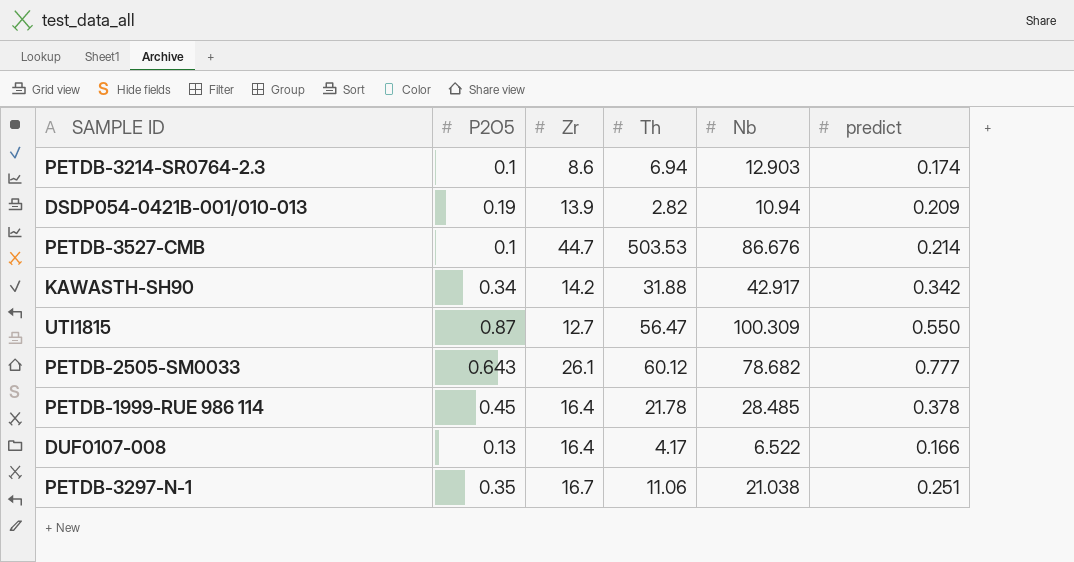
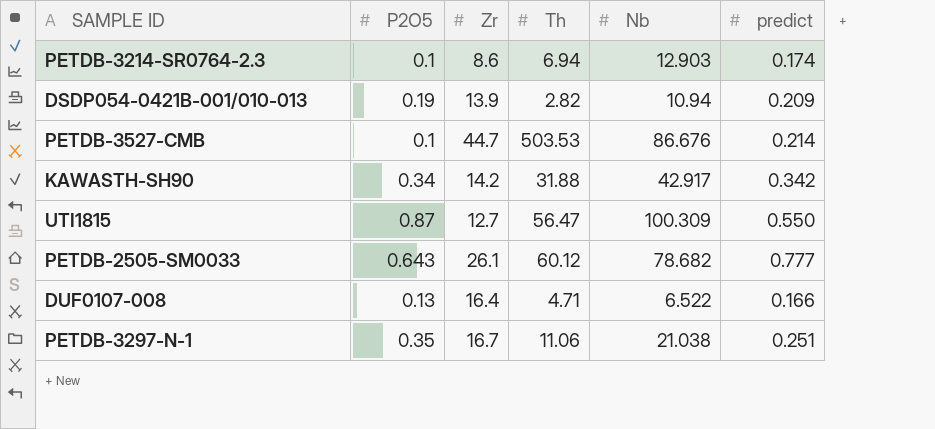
row PETDB-1999-RUE 986 114: 0.45 | 16.4 | 21.78 | 28.485 | 0.378 -> none
DUF0107-008 | Th: 4.17 -> 4.71

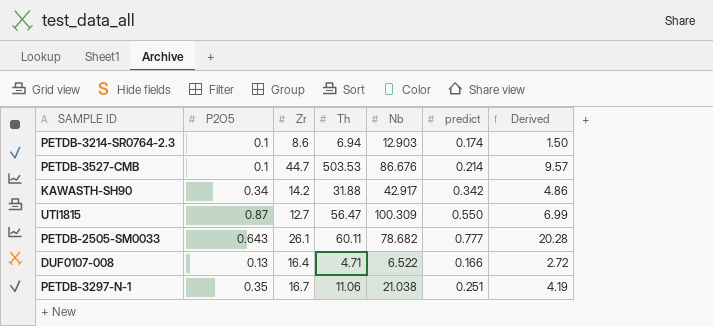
column Derived | formula: none -> [Zr] * [predict]
row DSDP054-0421B-001/010-013: 0.19 | 13.9 | 2.82 | 10.94 | 0.209 -> none
PETDB-2505-SM0033 | Th: 60.12 -> 60.11

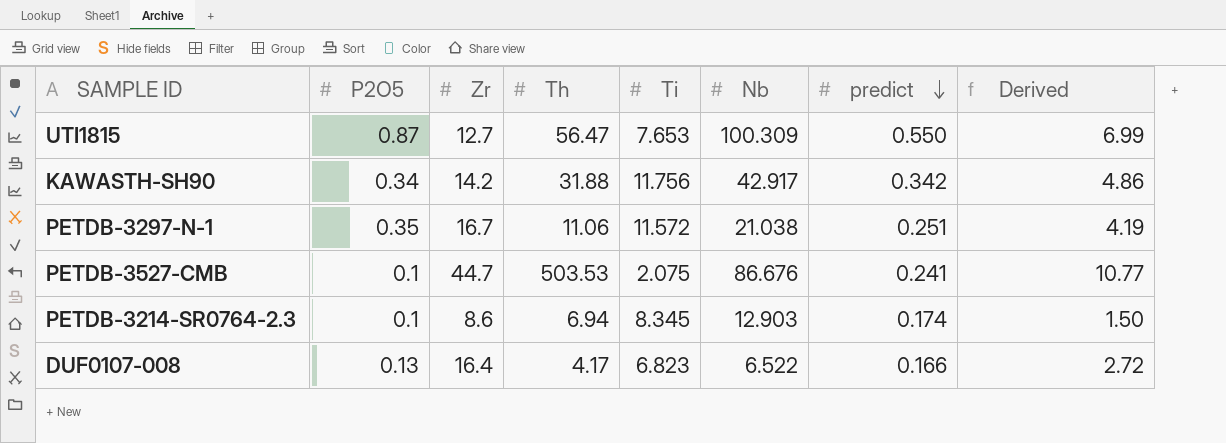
row order: none -> predict descending
column Ti | position: none -> 5
row PETDB-2505-SM0033: 0.643 | 26.1 | 60.11 | 78.682 | 0.777 | 20.28 -> none
PETDB-3527-CMB | predict: 0.214 -> 0.241
PETDB-3527-CMB | Derived: 9.57 -> 10.77
DUF0107-008 | Th: 4.71 -> 4.17

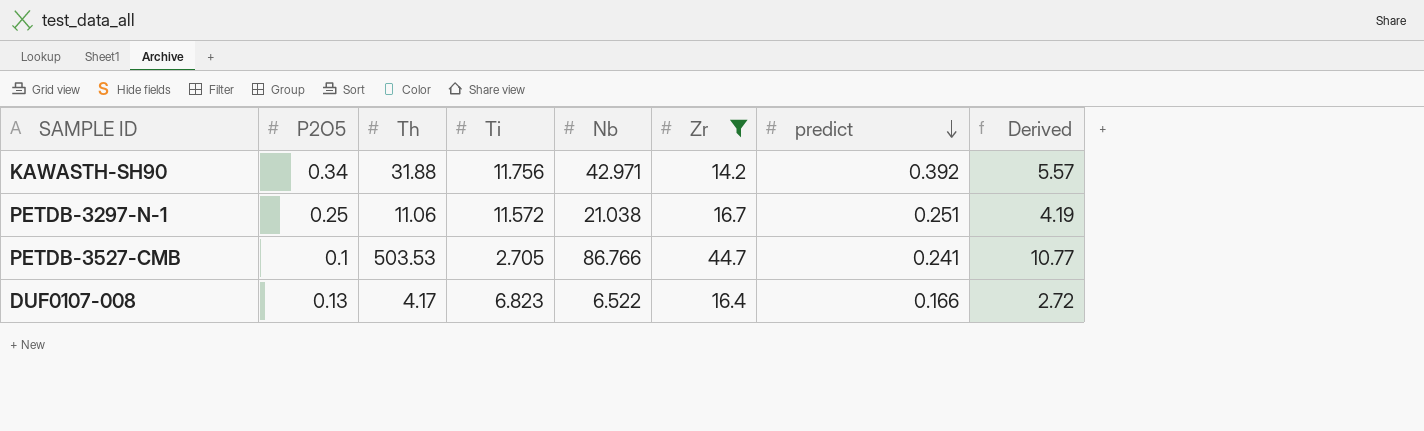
filter: none -> Zr >= 14.2
column Zr | position: 3 -> 6
KAWASTH-SH90 | Nb: 42.917 -> 42.971
KAWASTH-SH90 | predict: 0.342 -> 0.392
KAWASTH-SH90 | Derived: 4.86 -> 5.57
PETDB-3297-N-1 | P2O5: 0.35 -> 0.25
PETDB-3527-CMB | Ti: 2.075 -> 2.705
PETDB-3527-CMB | Nb: 86.676 -> 86.766

